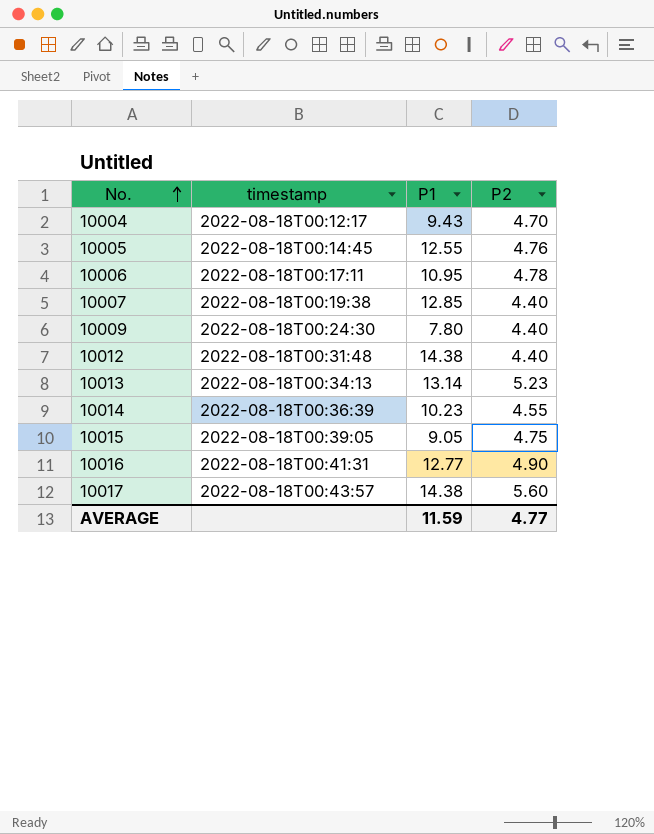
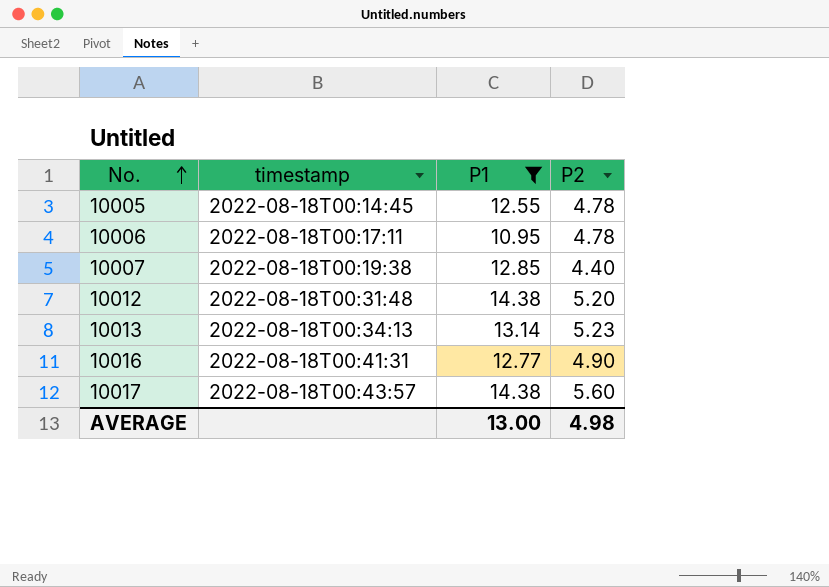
filter: none -> P1 >= 10.95
10005 | P2: 4.76 -> 4.78
10012 | P2: 4.40 -> 5.20
AVERAGE | P1: 11.59 -> 13.00
AVERAGE | P2: 4.77 -> 4.98

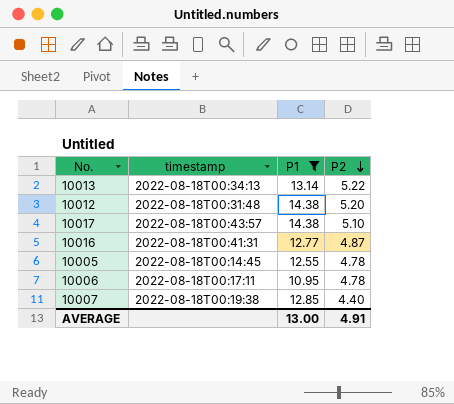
row order: No. ascending -> P2 descending
10013 | P2: 5.23 -> 5.22
10017 | P2: 5.60 -> 5.10
10016 | P2: 4.90 -> 4.87
AVERAGE | P2: 4.98 -> 4.91

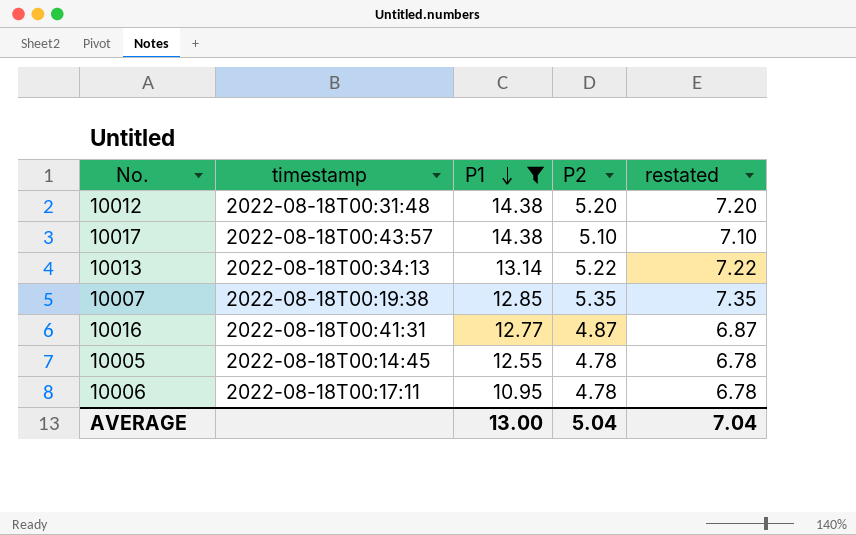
row order: P2 descending -> P1 descending
column restated | formula: none -> [P2] + 2
10007 | P2: 4.40 -> 5.35
AVERAGE | P2: 4.91 -> 5.04

